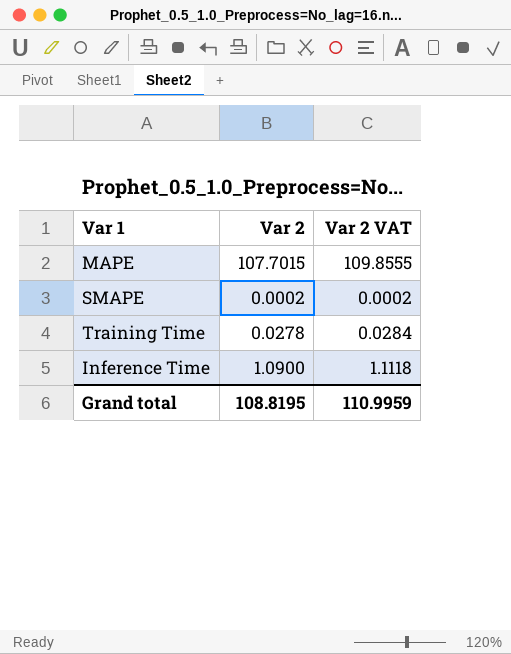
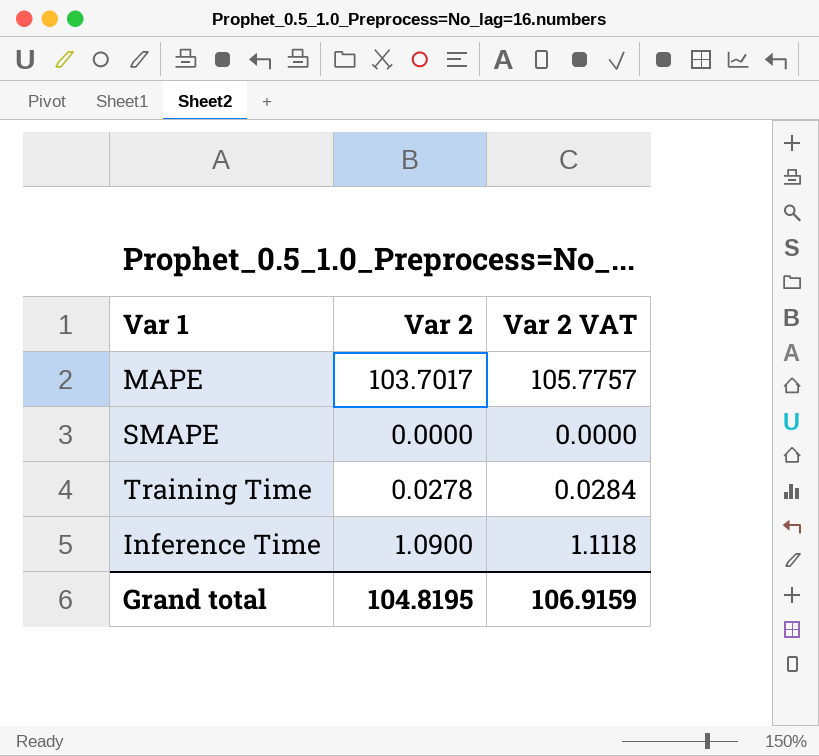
MAPE | Var 2: 107.7015 -> 103.7017
MAPE | Var 2 VAT: 109.8555 -> 105.7757
SMAPE | Var 2: 0.0002 -> 0.0000
SMAPE | Var 2 VAT: 0.0002 -> 0.0000
Grand total | Var 2: 108.8195 -> 104.8195
Grand total | Var 2 VAT: 110.9959 -> 106.9159

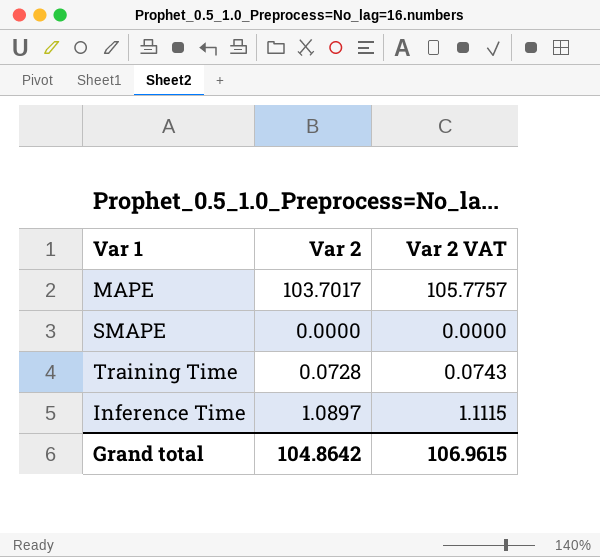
Training Time | Var 2: 0.0278 -> 0.0728
Training Time | Var 2 VAT: 0.0284 -> 0.0743
Inference Time | Var 2: 1.0900 -> 1.0897
Inference Time | Var 2 VAT: 1.1118 -> 1.1115
Grand total | Var 2: 104.8195 -> 104.8642
Grand total | Var 2 VAT: 106.9159 -> 106.9615

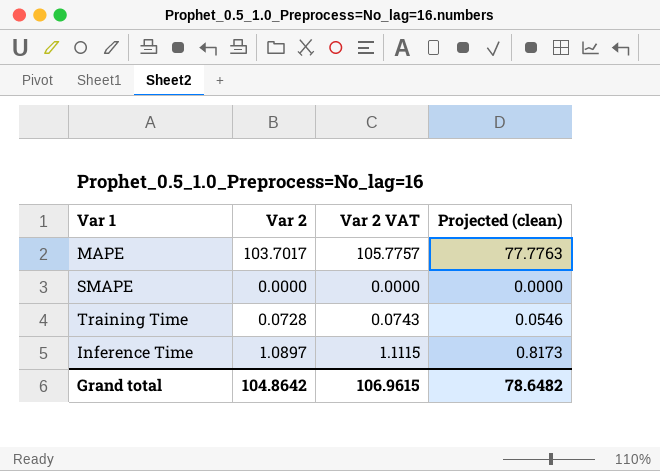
column Projected (clean) | formula: none -> [Var 2] * 0.75

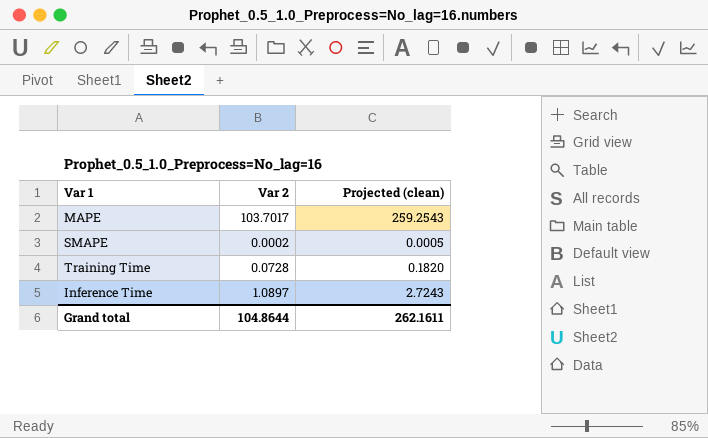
column Var 2 VAT | formula: [Var 2] * 1.02 -> none
column Projected (clean) | formula: [Var 2] * 0.75 -> [Var 2] * 2.5
SMAPE | Var 2: 0.0000 -> 0.0002
Grand total | Var 2: 104.8642 -> 104.8644
Grand total | Projected (clean): 78.6482 -> 262.1611

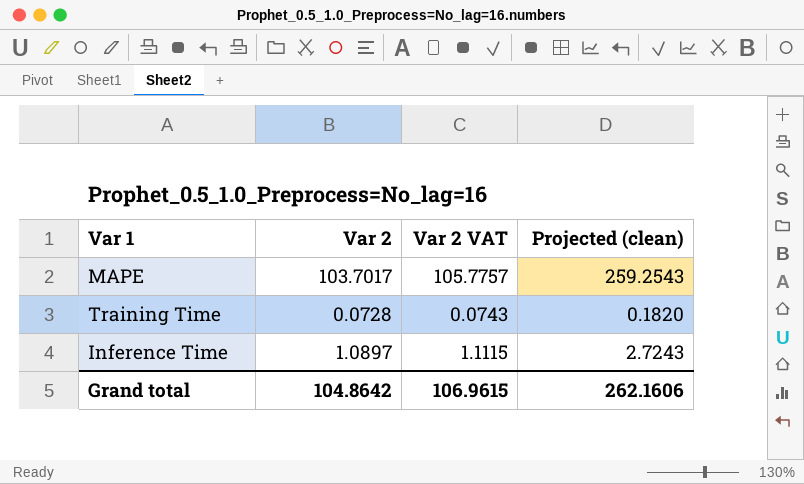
column Var 2 VAT | formula: none -> [Var 2] * 1.02
row SMAPE: 0.0002 | 0.0005 -> none
Grand total | Var 2: 104.8644 -> 104.8642
Grand total | Projected (clean): 262.1611 -> 262.1606

